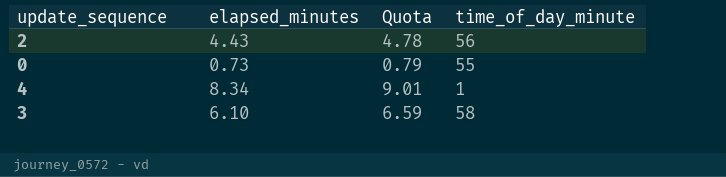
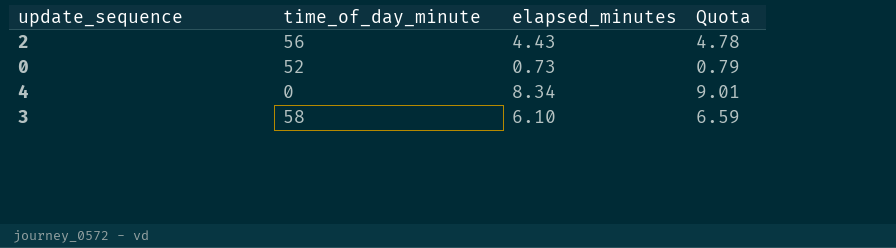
column time_of_day_minute | position: 4 -> 2
0 | time_of_day_minute: 55 -> 52
4 | time_of_day_minute: 1 -> 0

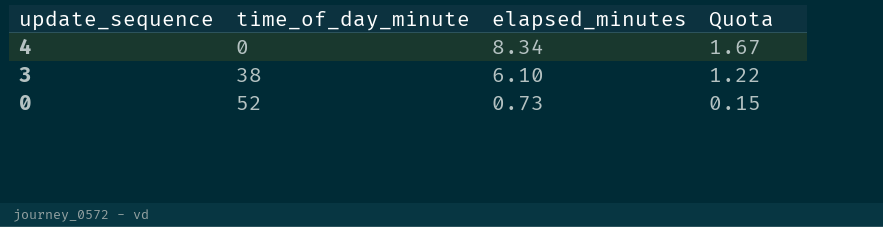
row order: none -> update_sequence descending
column Quota | formula: [elapsed_minutes] * 1.08 -> [elapsed_minutes] * 0.2
row 2: 56 | 4.43 | 4.78 -> none
3 | time_of_day_minute: 58 -> 38

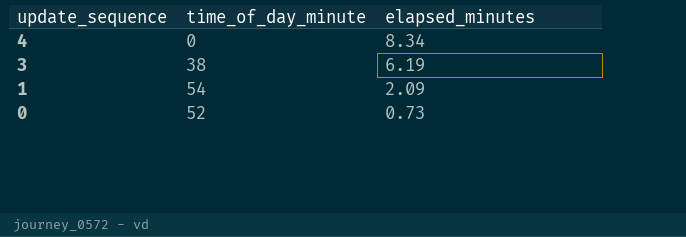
column Quota | formula: [elapsed_minutes] * 0.2 -> none
3 | elapsed_minutes: 6.10 -> 6.19
row 1: none -> 54 | 2.09

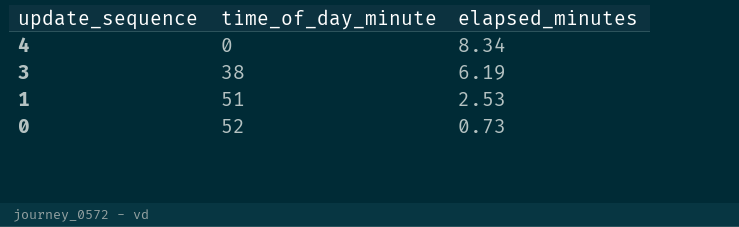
1 | time_of_day_minute: 54 -> 51
1 | elapsed_minutes: 2.09 -> 2.53

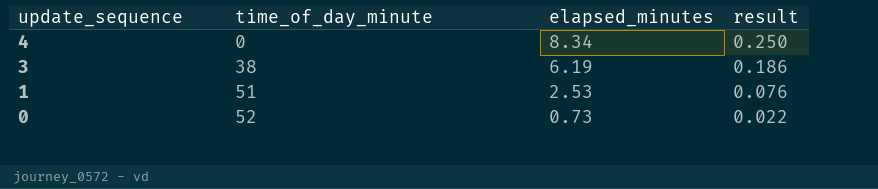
column result | formula: none -> [elapsed_minutes] * 0.03

